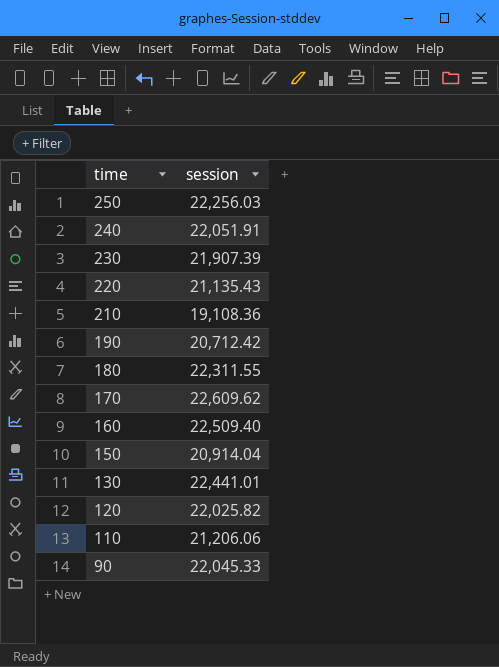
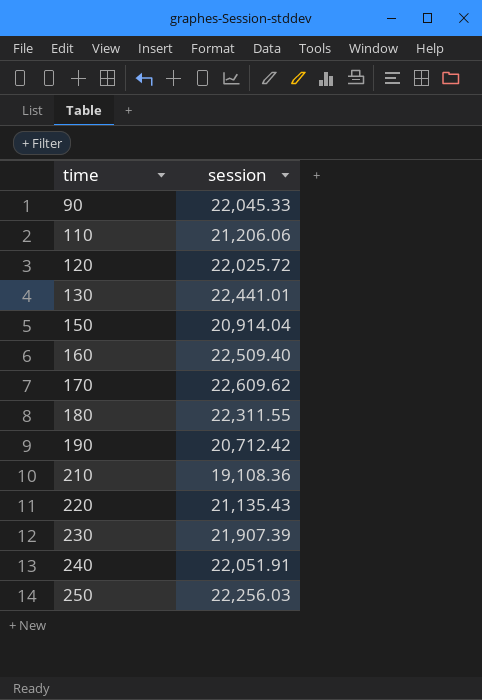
row order: time descending -> time ascending
120 | session: 22,025.82 -> 22,025.72

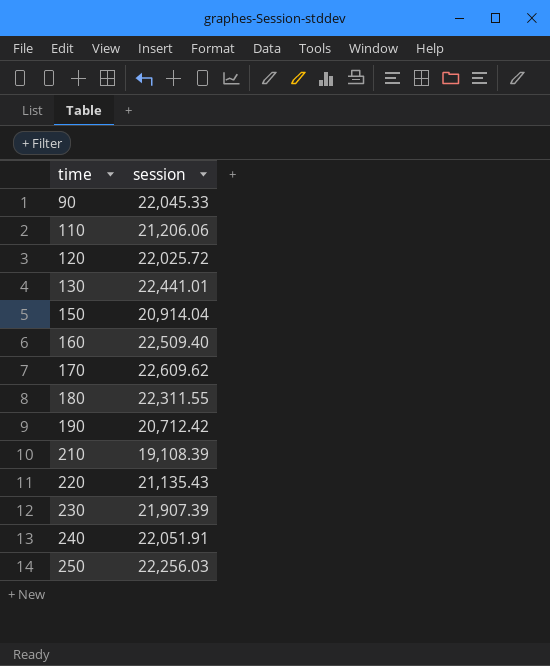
210 | session: 19,108.36 -> 19,108.39

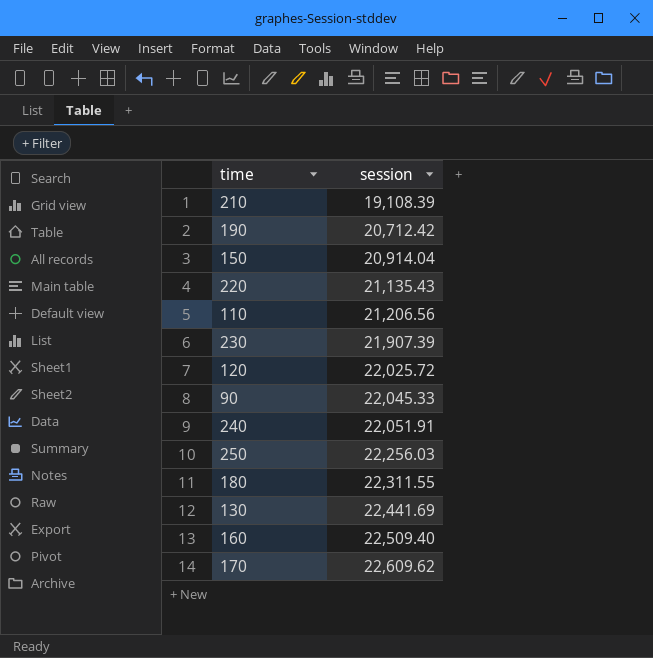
row order: time ascending -> session ascending
110 | session: 21,206.06 -> 21,206.56
130 | session: 22,441.01 -> 22,441.69

